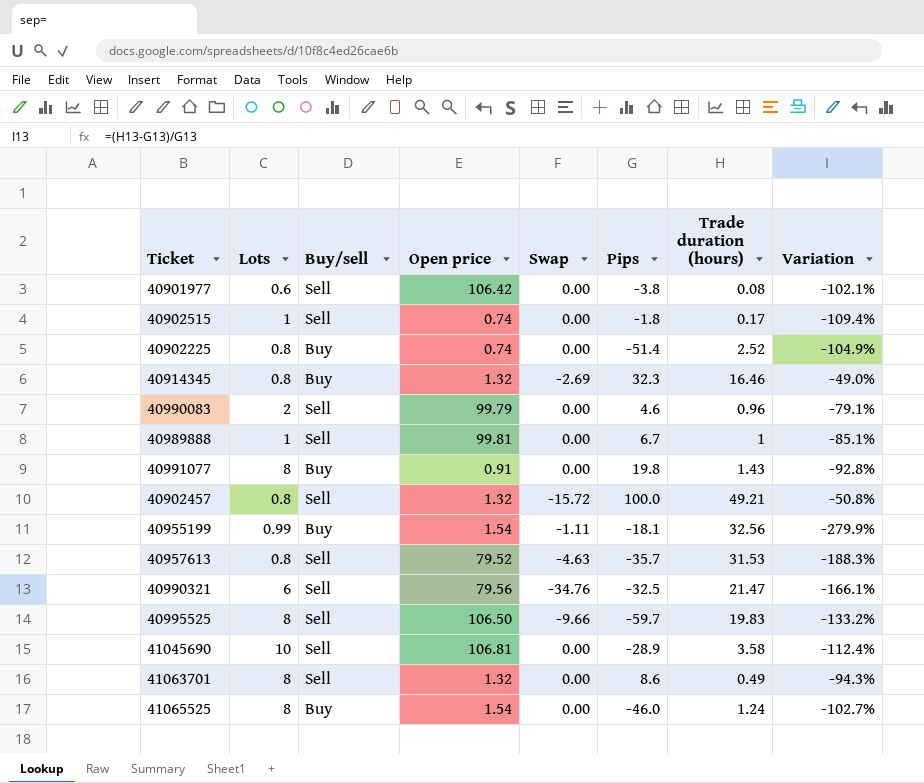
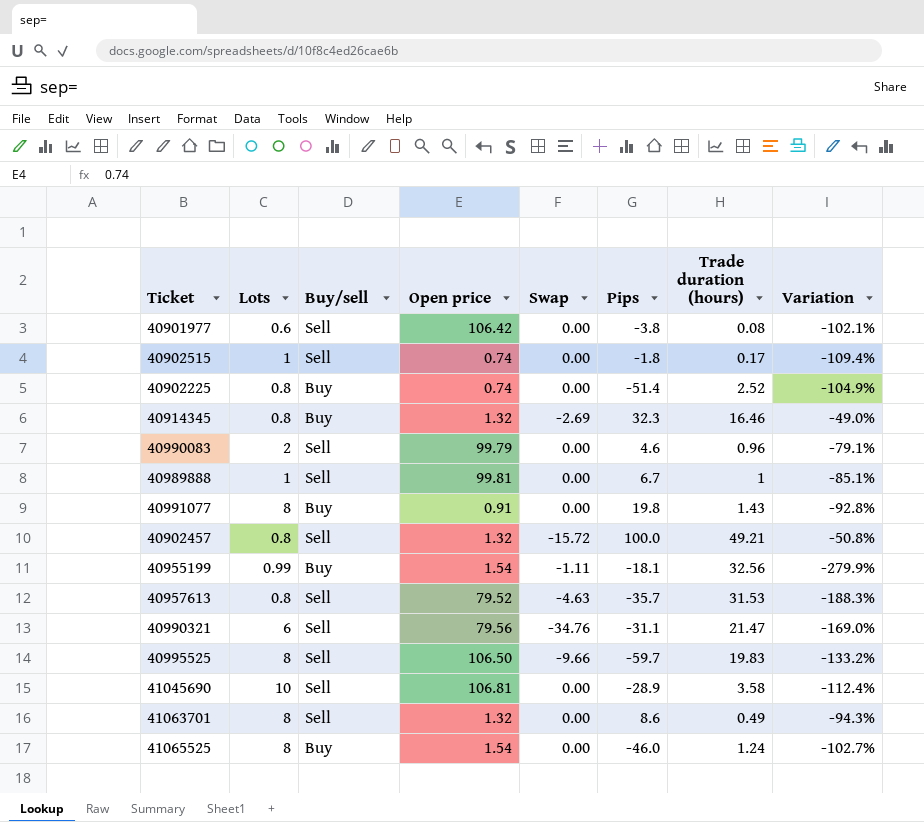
40990321 | Pips: -32.5 -> -31.1
40990321 | Variation: -166.1% -> -169.0%

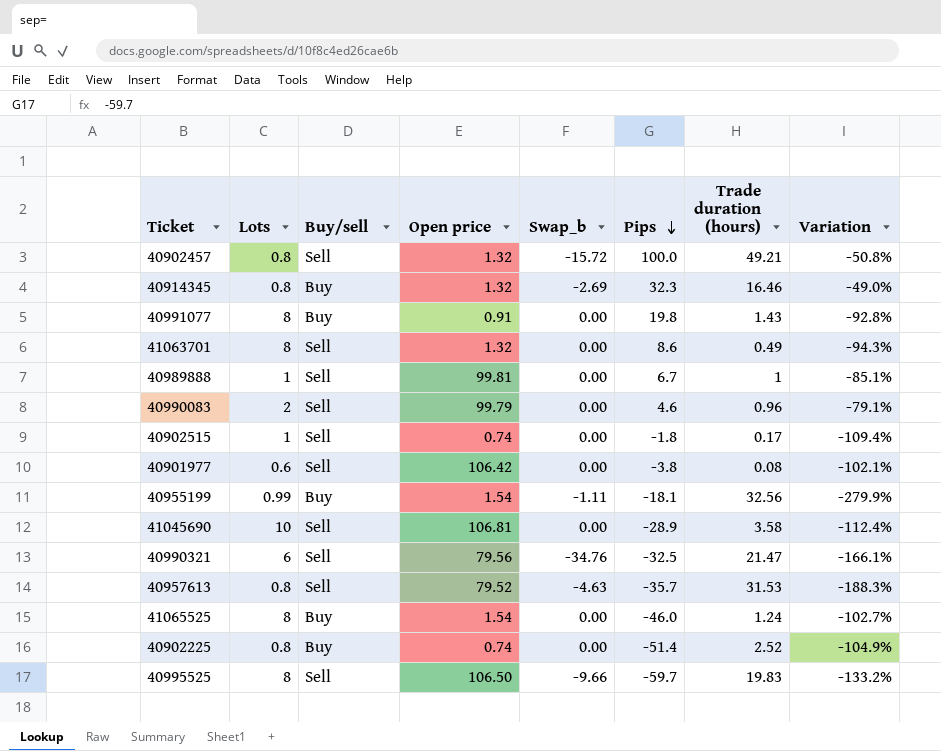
row order: none -> Pips descending
column name: Swap -> Swap_b
40990321 | Pips: -31.1 -> -32.5
40990321 | Variation: -169.0% -> -166.1%

